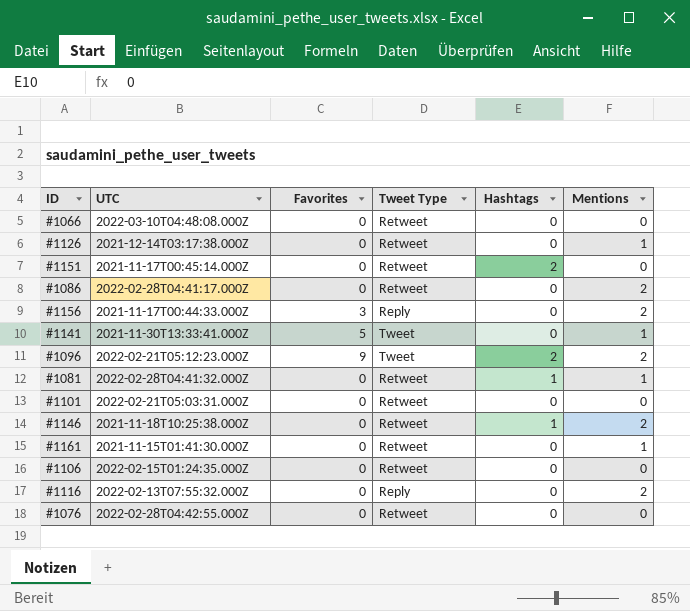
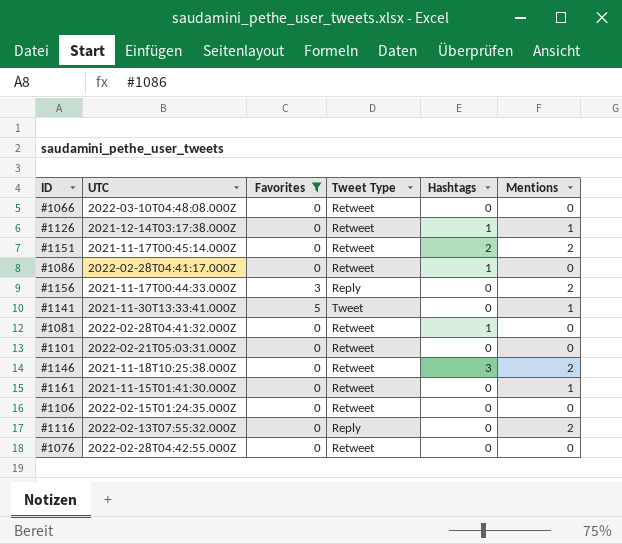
filter: none -> Favorites != 9
#1126 | Hashtags: 0 -> 1
#1151 | Mentions: 0 -> 2
#1086 | Hashtags: 0 -> 1
#1086 | Mentions: 2 -> 0
#1081 | Mentions: 1 -> 0
#1146 | Hashtags: 1 -> 3

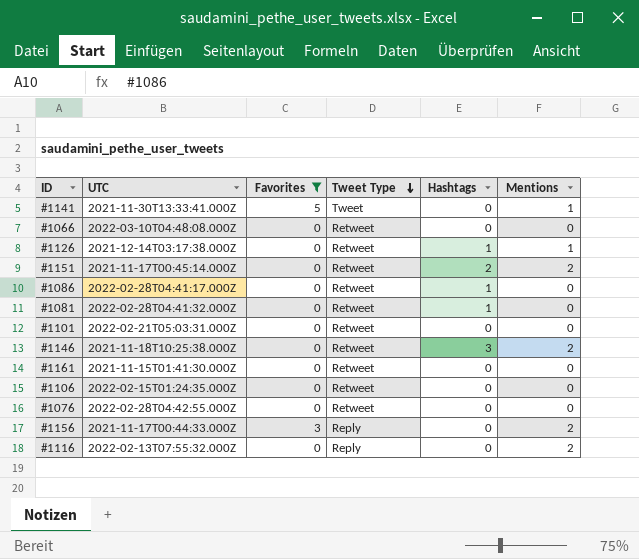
row order: none -> Tweet Type descending
#1161 | Mentions: 1 -> 0

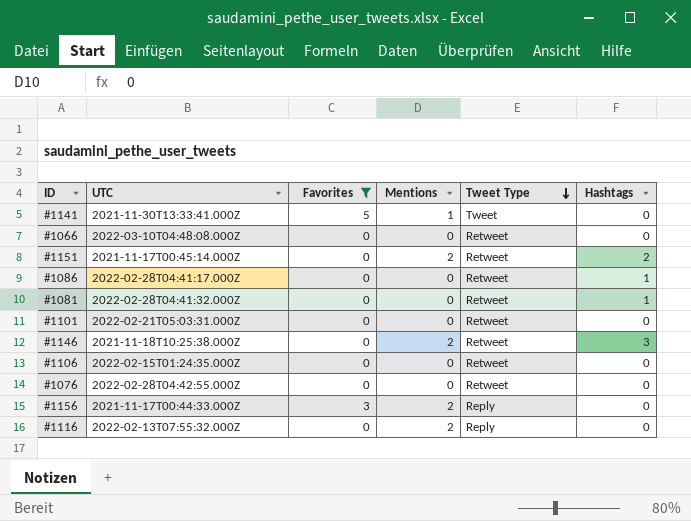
column Mentions | position: 6 -> 4
row #1126: 2021-12-14T03:17:38.000Z | 0 | Retweet | 1 | 1 -> none
row #1161: 2021-11-15T01:41:30.000Z | 0 | Retweet | 0 | 0 -> none

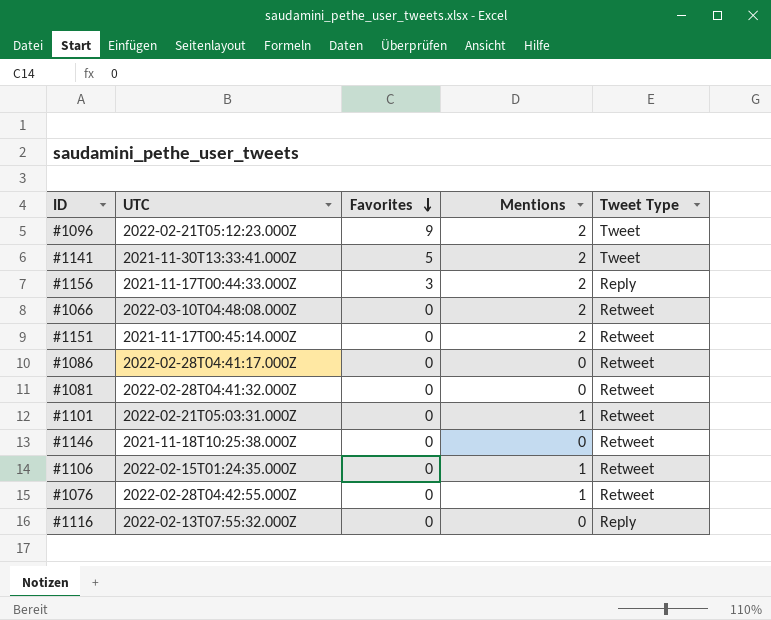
filter: Favorites != 9 -> none
row order: Tweet Type descending -> Favorites descending
column Hashtags | position: 6 -> none
#1141 | Mentions: 1 -> 2
#1066 | Mentions: 0 -> 2
#1101 | Mentions: 0 -> 1
#1146 | Mentions: 2 -> 0
#1106 | Mentions: 0 -> 1
#1076 | Mentions: 0 -> 1
#1116 | Mentions: 2 -> 0

